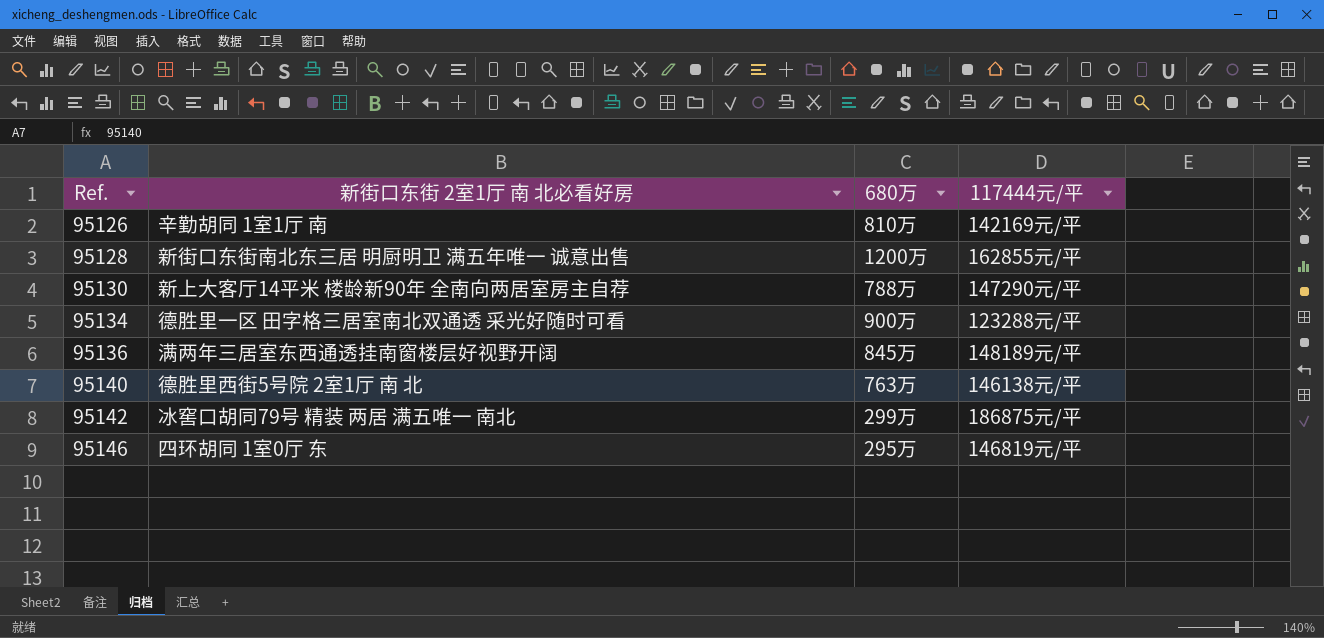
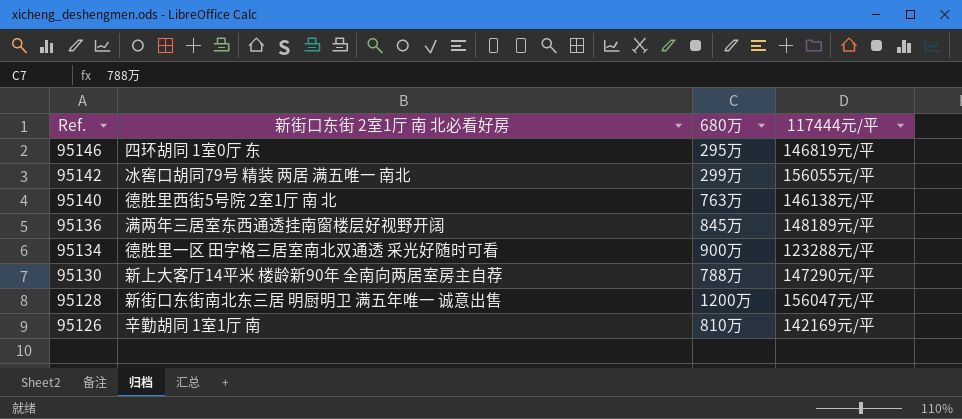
row order: Ref. ascending -> Ref. descending
95142 | 117444元/平: 186875元/平 -> 156055元/平
95128 | 117444元/平: 162855元/平 -> 156047元/平

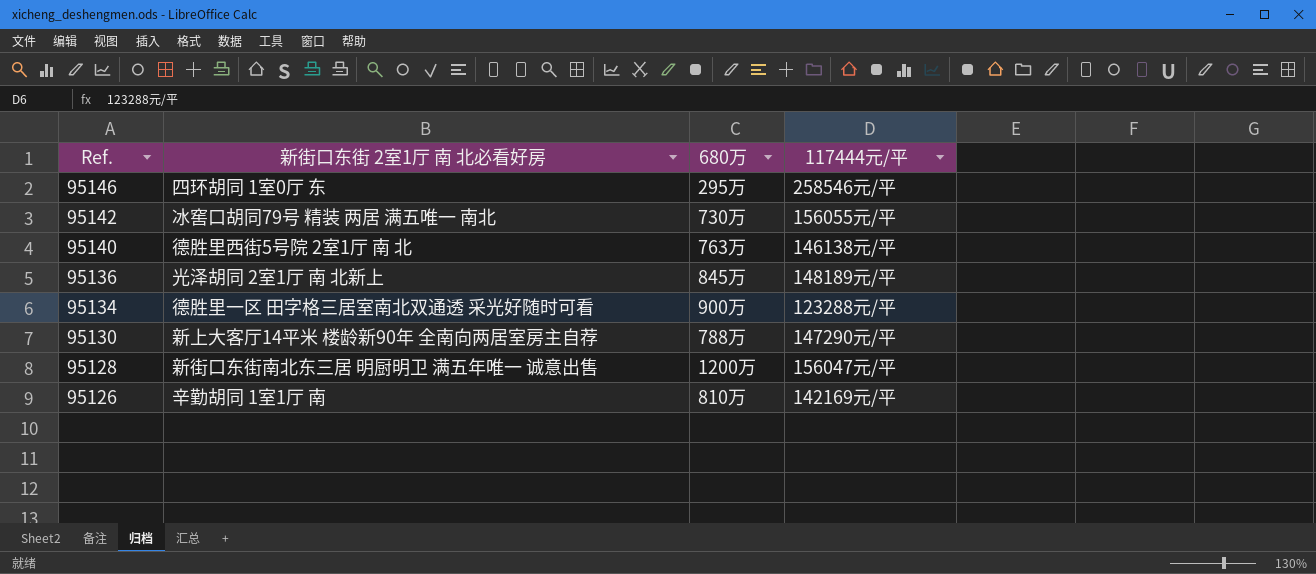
95146 | 117444元/平: 146819元/平 -> 258546元/平
95142 | 680万: 299万 -> 730万
95136 | 新街口东街 2室1厅 南 北必看好房: 满两年三居室东西通透挂南窗楼层好视野开阔 -> 光泽胡同 2室1厅 南 北新上

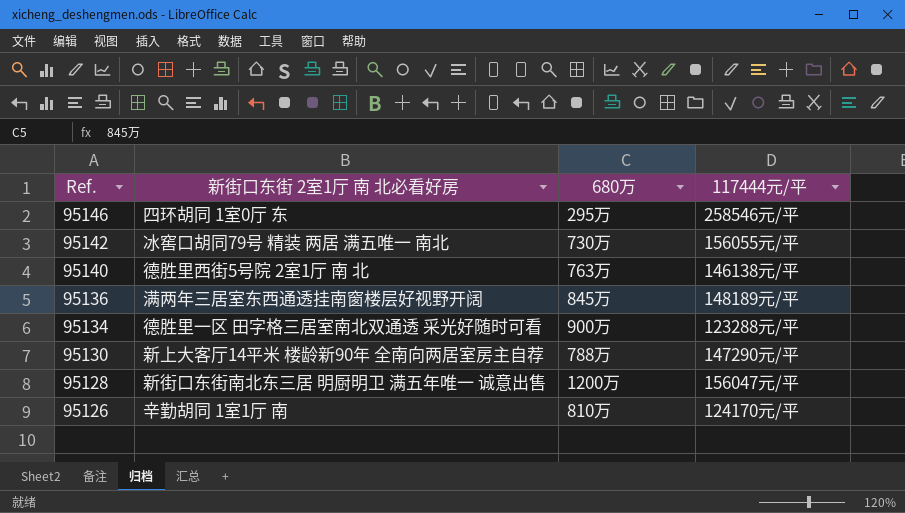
95136 | 新街口东街 2室1厅 南 北必看好房: 光泽胡同 2室1厅 南 北新上 -> 满两年三居室东西通透挂南窗楼层好视野开阔
95126 | 117444元/平: 142169元/平 -> 124170元/平

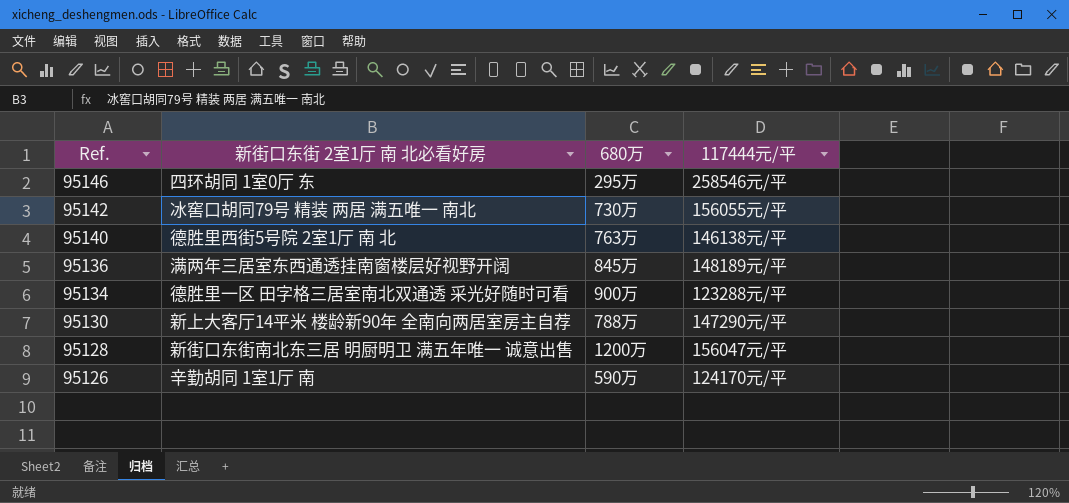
95126 | 680万: 810万 -> 590万

